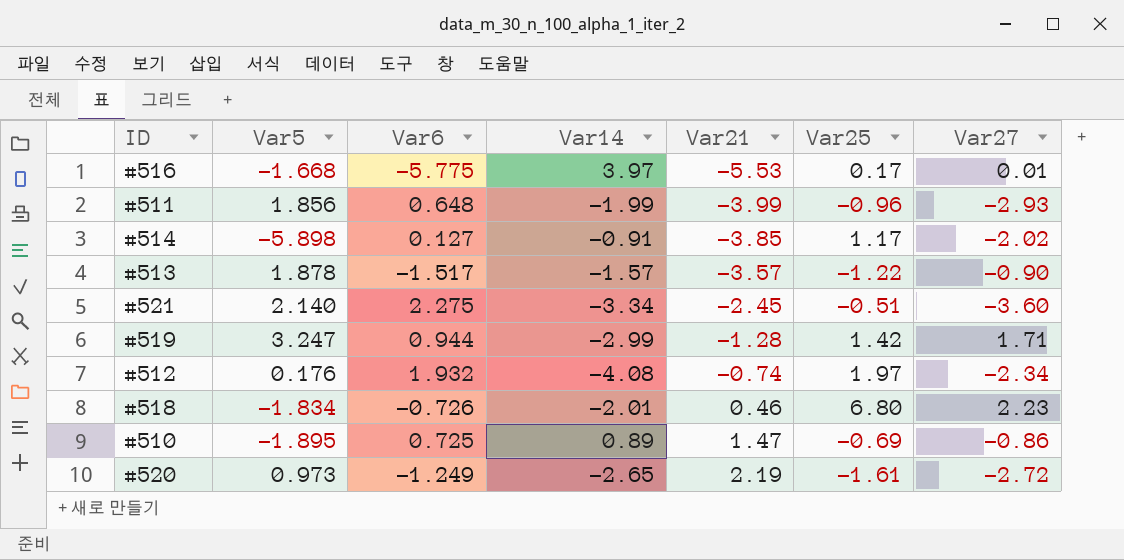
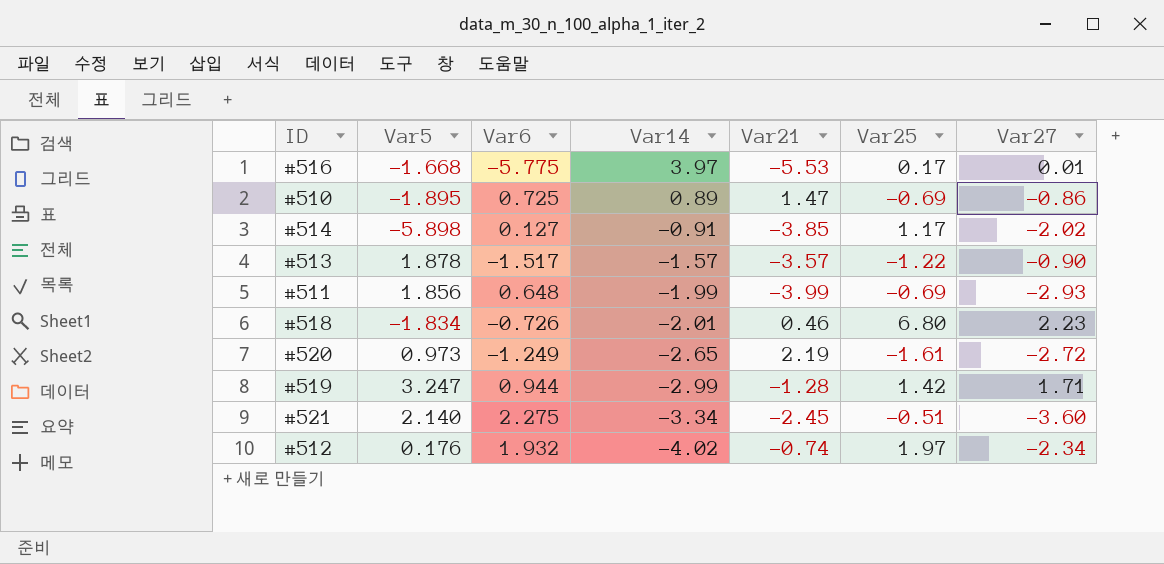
row order: Var21 ascending -> Var14 descending
#511 | Var25: -0.96 -> -0.69
#512 | Var14: -4.08 -> -4.02

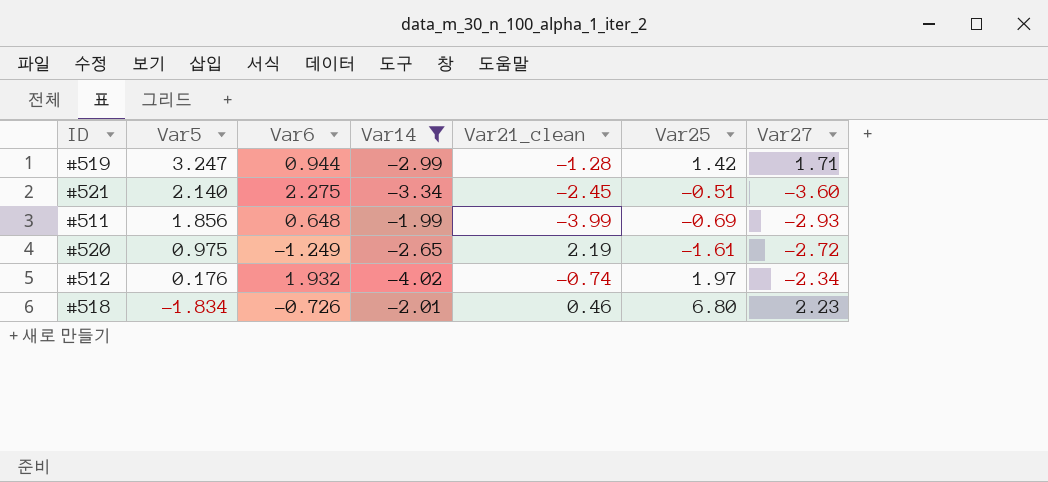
filter: none -> Var14 <= -1.99
row order: Var14 descending -> Var5 descending
column name: Var21 -> Var21_clean
#520 | Var5: 0.973 -> 0.975

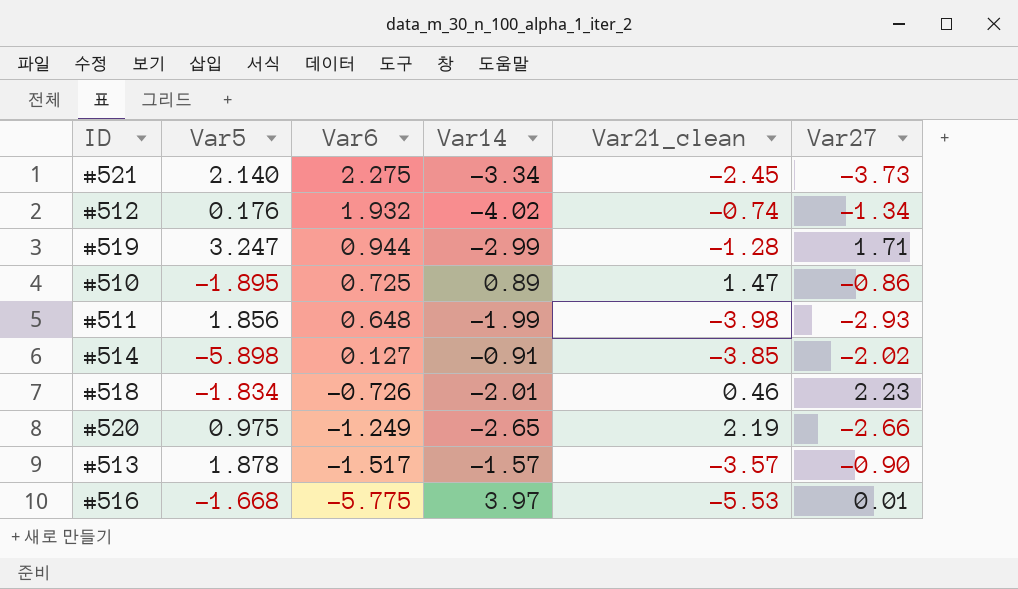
filter: Var14 <= -1.99 -> none
row order: Var5 descending -> Var6 descending
column Var25 | position: 6 -> none
#521 | Var27: -3.60 -> -3.73
#512 | Var27: -2.34 -> -1.34
#511 | Var21_clean: -3.99 -> -3.98
#520 | Var27: -2.72 -> -2.66

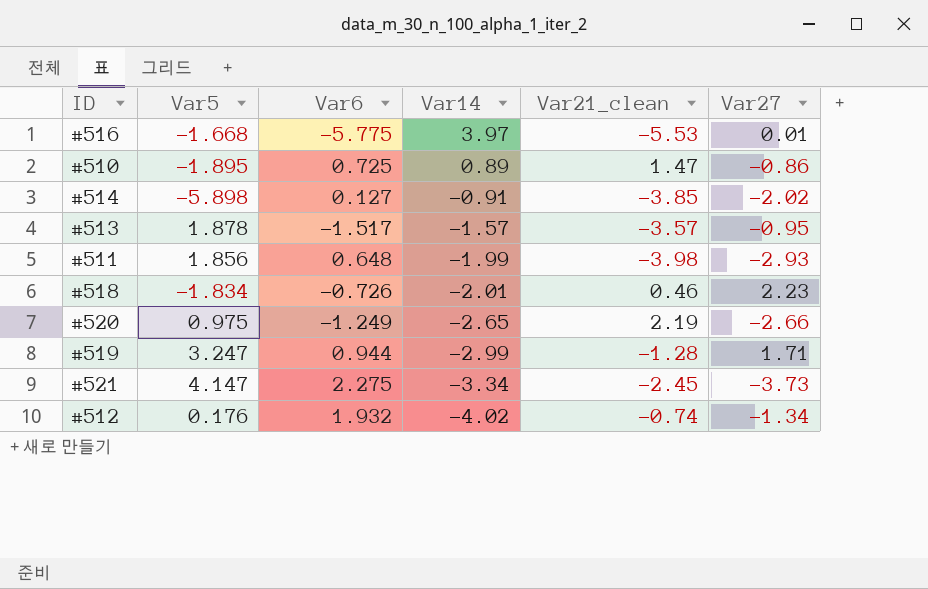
row order: Var6 descending -> Var14 descending
#513 | Var27: -0.90 -> -0.95
#521 | Var5: 2.140 -> 4.147

